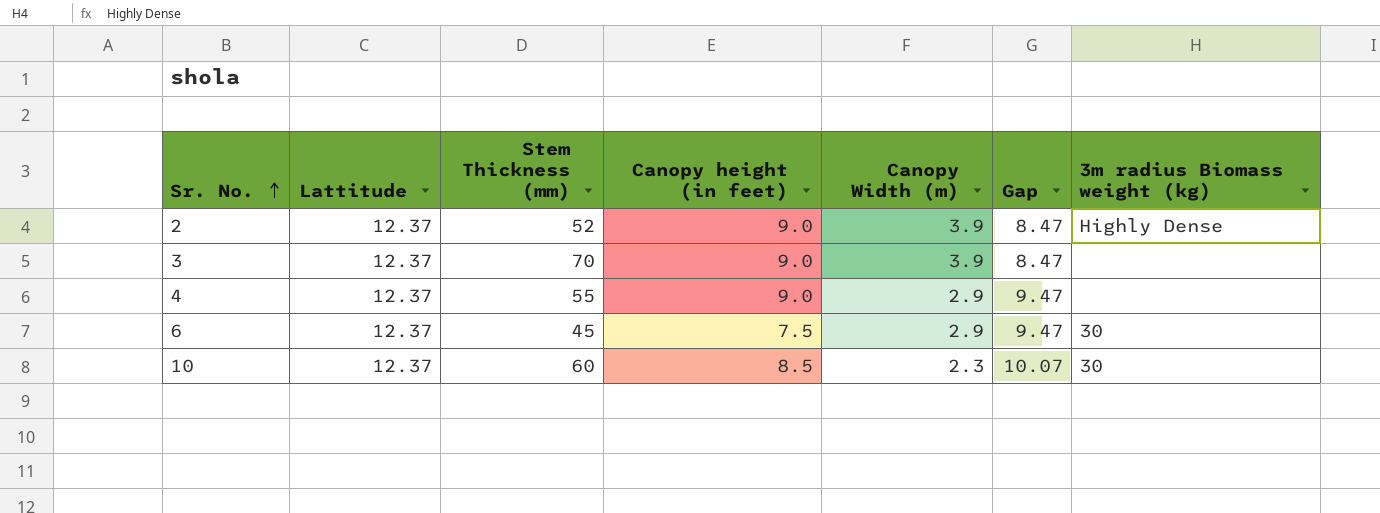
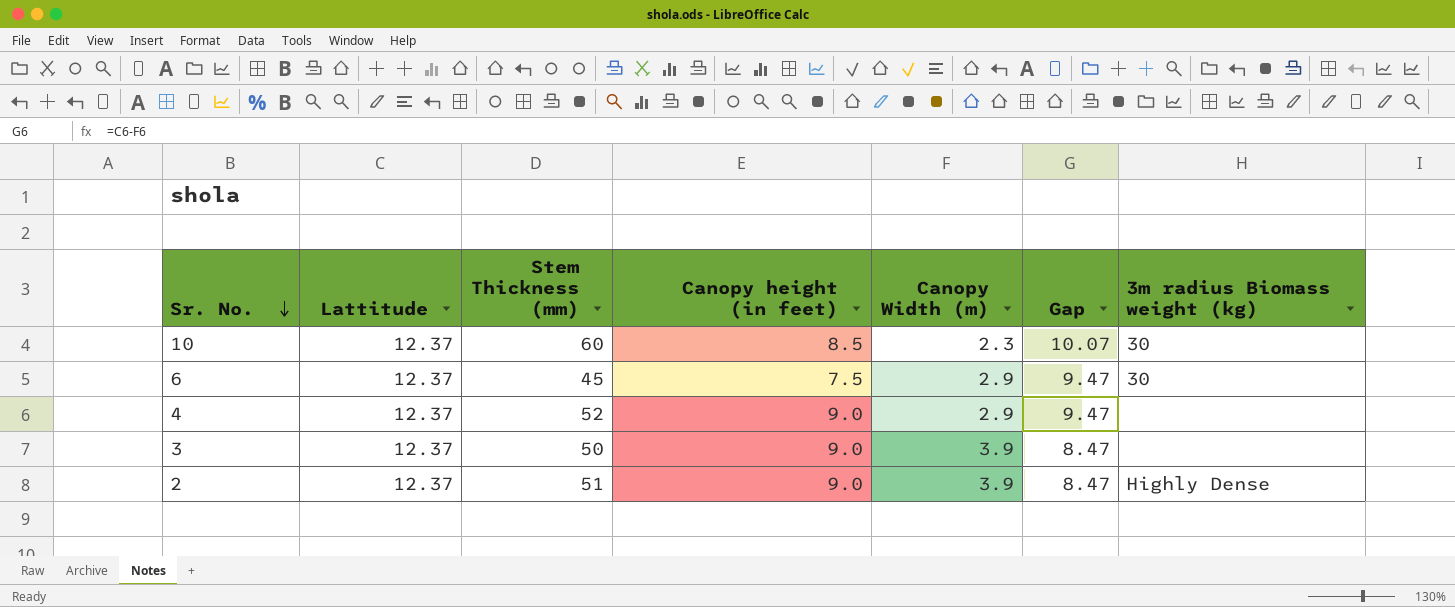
row order: Sr. No. ascending -> Sr. No. descending
4 | Stem Thickness (mm): 55 -> 52
3 | Stem Thickness (mm): 70 -> 50
2 | Stem Thickness (mm): 52 -> 51

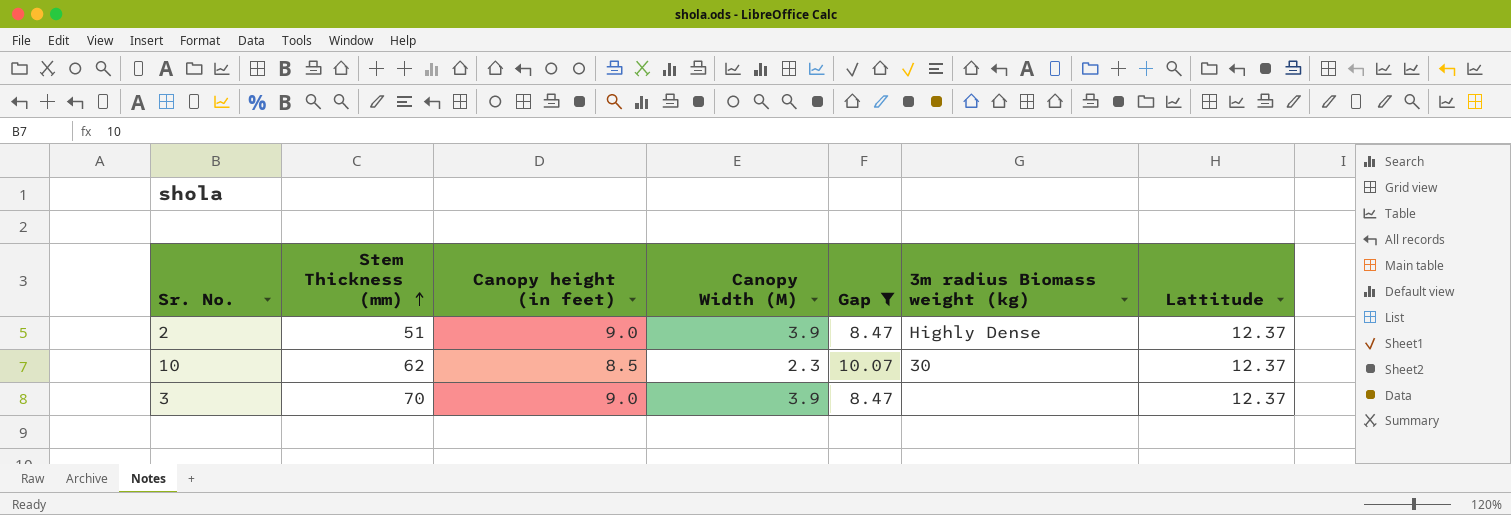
filter: none -> Gap != 9.47
row order: Sr. No. descending -> Stem Thickness (mm) ascending
column name: Canopy Width (m) -> Canopy Width (M)
column Lattitude | position: 2 -> 7
10 | Stem Thickness (mm): 60 -> 62
3 | Stem Thickness (mm): 50 -> 70

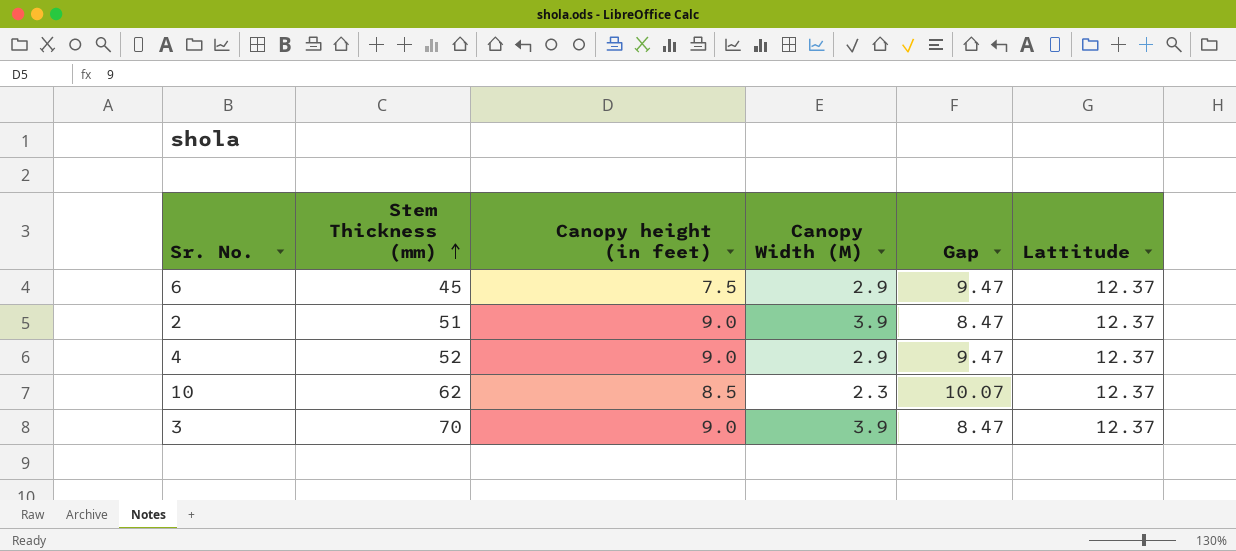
filter: Gap != 9.47 -> none
column 3m radius Biomass weight (kg) | position: 6 -> none

